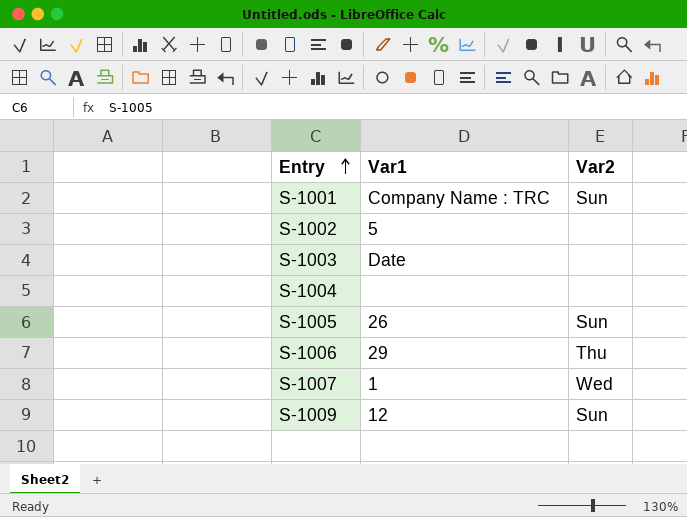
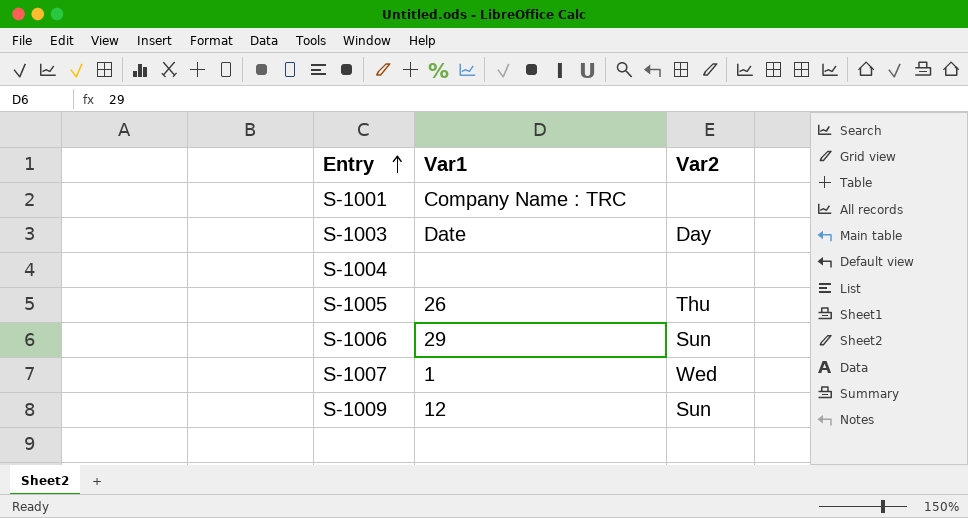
row S-1002: 5 | none -> none
S-1001 | Var2: Sun -> none
S-1003 | Var2: none -> Day
S-1005 | Var2: Sun -> Thu
S-1006 | Var2: Thu -> Sun

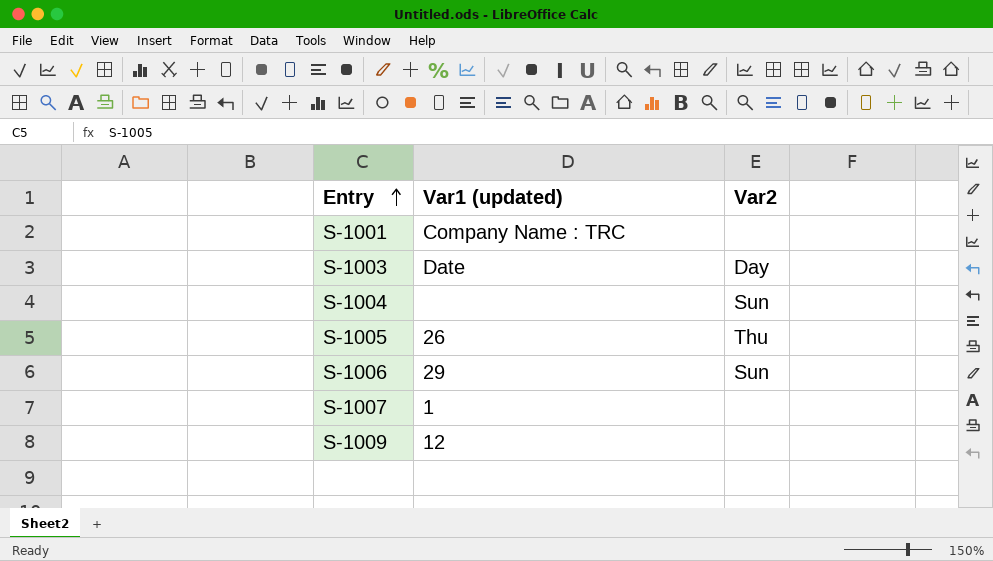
column name: Var1 -> Var1 (updated)
S-1004 | Var2: none -> Sun
S-1007 | Var2: Wed -> none
S-1009 | Var2: Sun -> none

